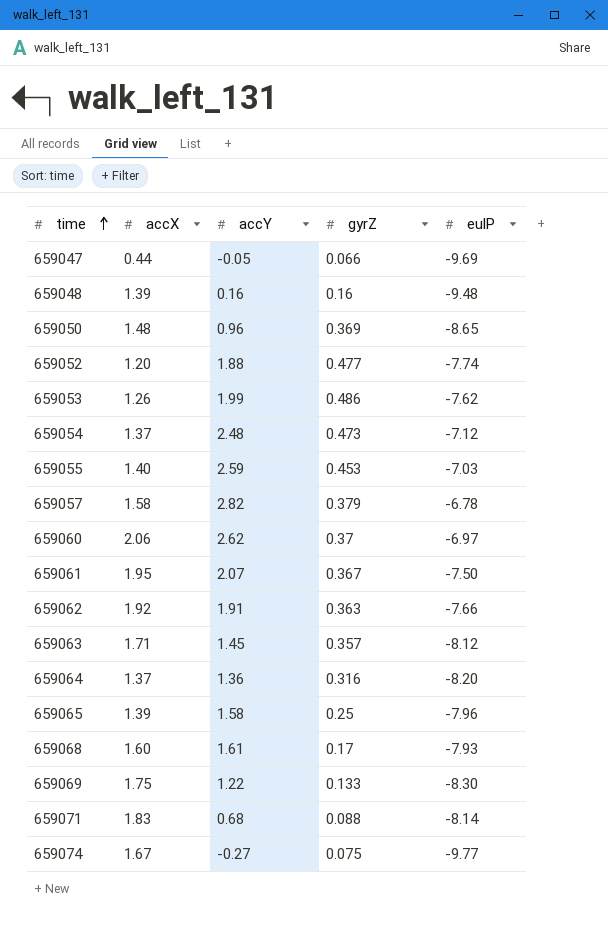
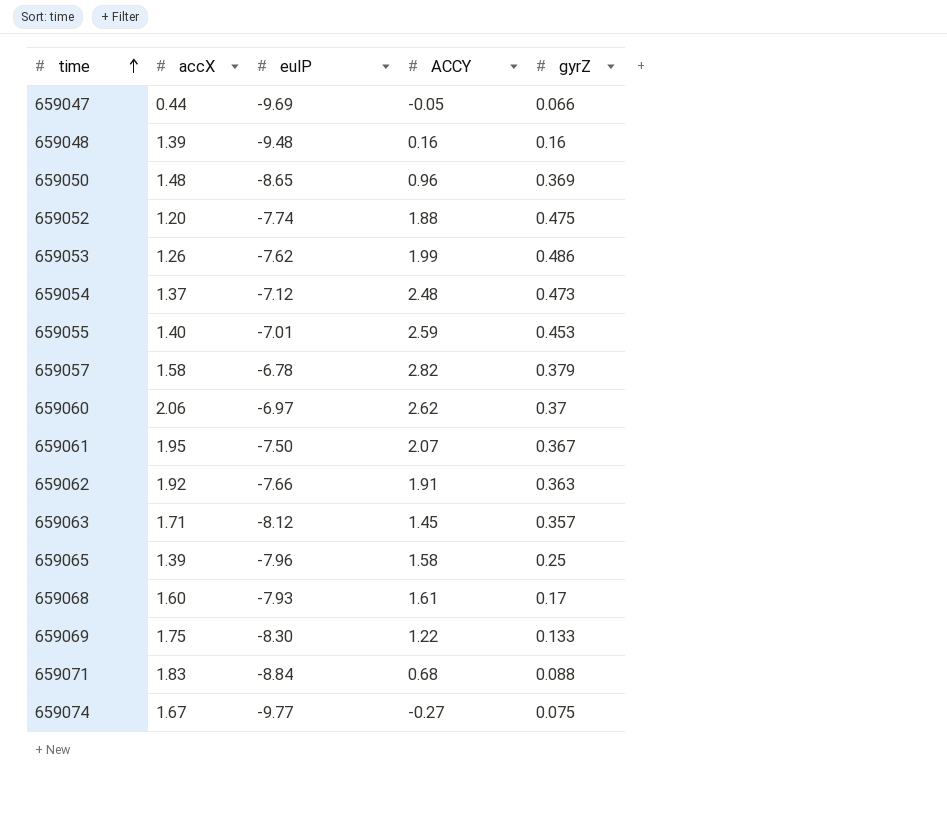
column eulP | position: 5 -> 3
column name: accY -> ACCY
row 659064: 1.37 | 1.36 | 0.316 | -8.20 -> none
659052 | gyrZ: 0.477 -> 0.475
659055 | eulP: -7.03 -> -7.01
659071 | eulP: -8.14 -> -8.84

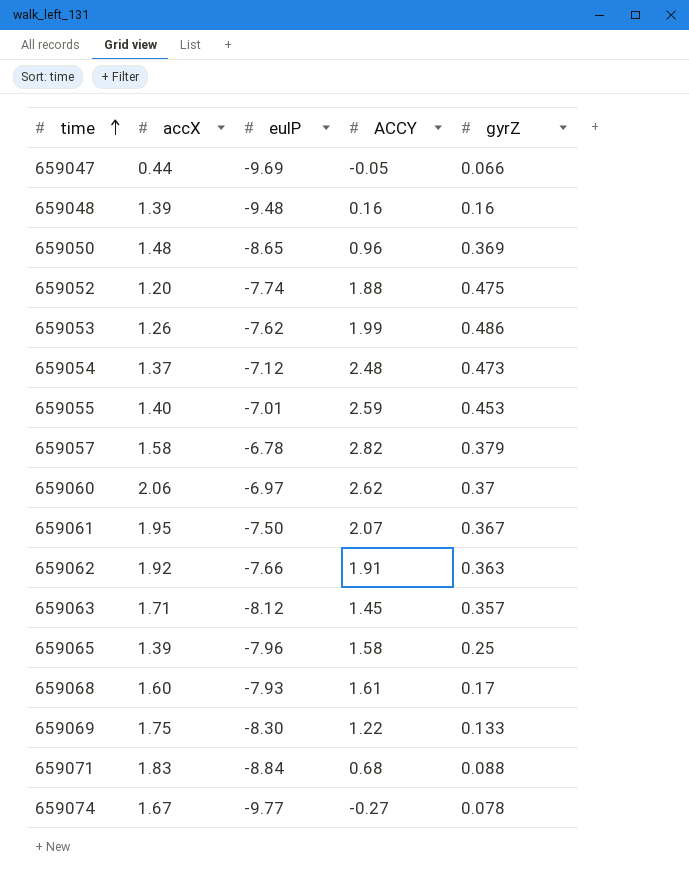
659074 | gyrZ: 0.075 -> 0.078

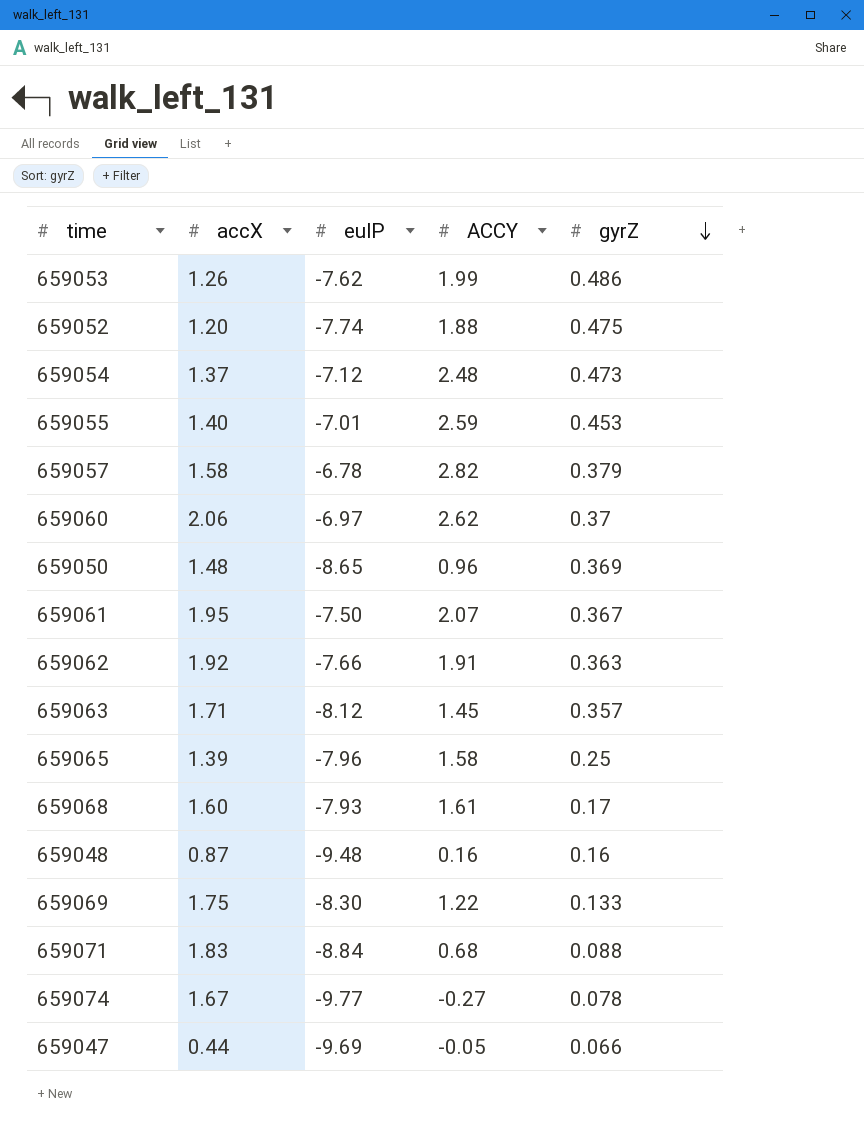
row order: time ascending -> gyrZ descending
659048 | accX: 1.39 -> 0.87

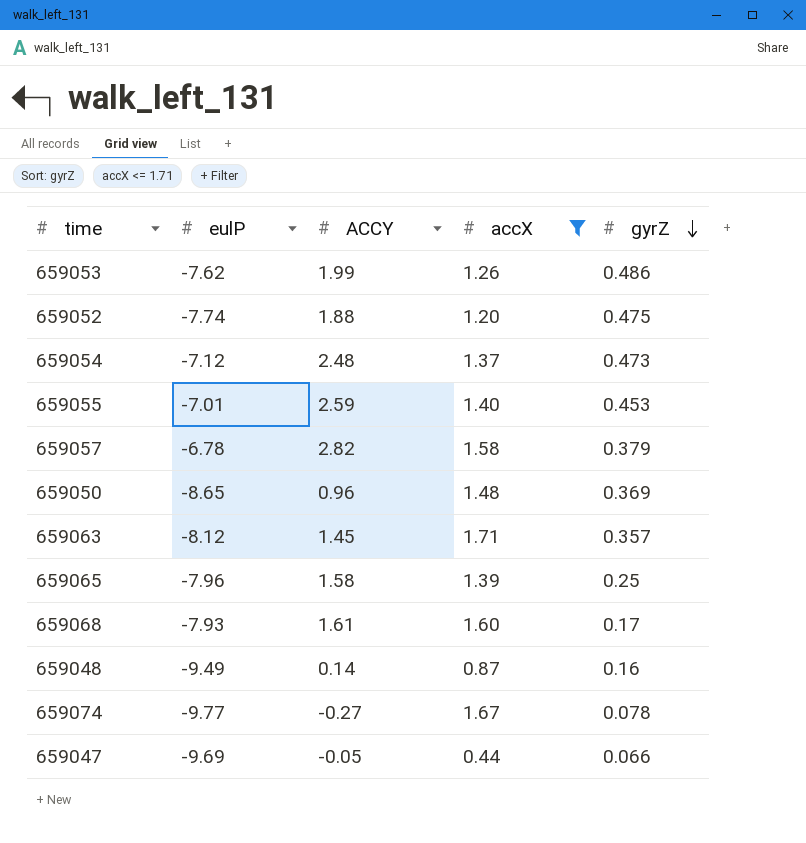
filter: none -> accX <= 1.71
column accX | position: 2 -> 4
659048 | eulP: -9.48 -> -9.49
659048 | ACCY: 0.16 -> 0.14

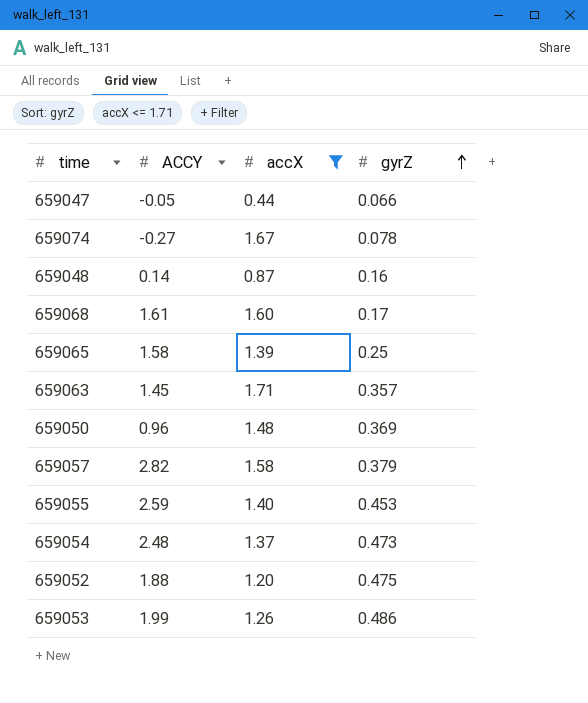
row order: gyrZ descending -> gyrZ ascending
column eulP | position: 2 -> none

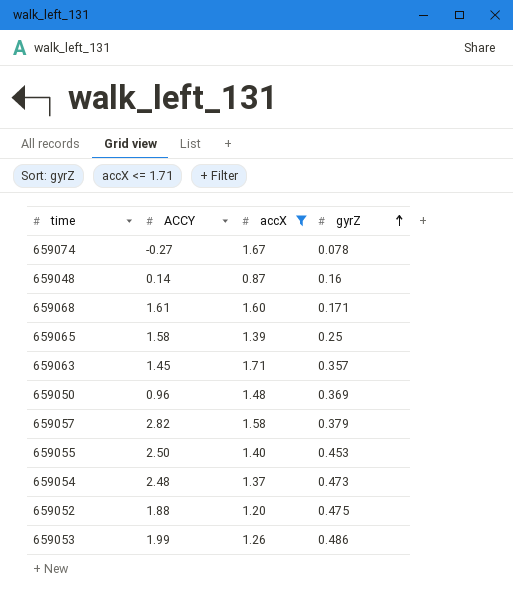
row 659047: -0.05 | 0.44 | 0.066 -> none
659068 | gyrZ: 0.17 -> 0.171
659055 | ACCY: 2.59 -> 2.50

